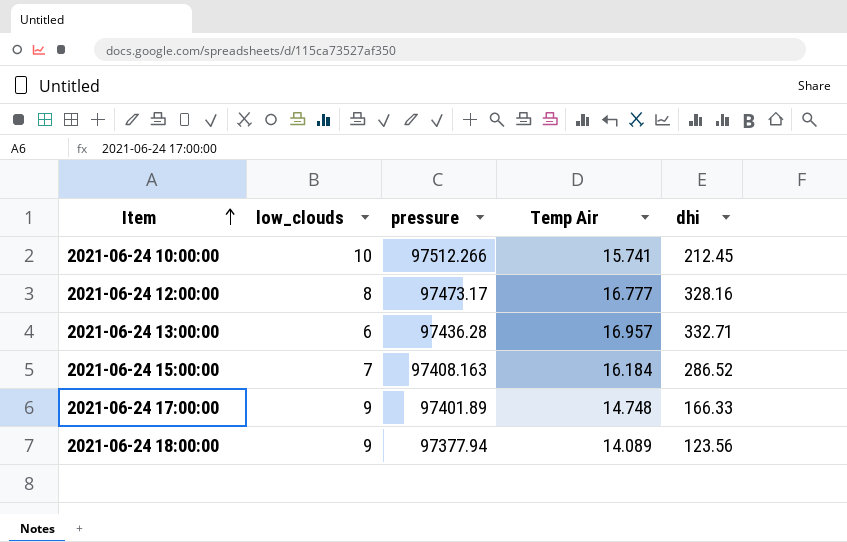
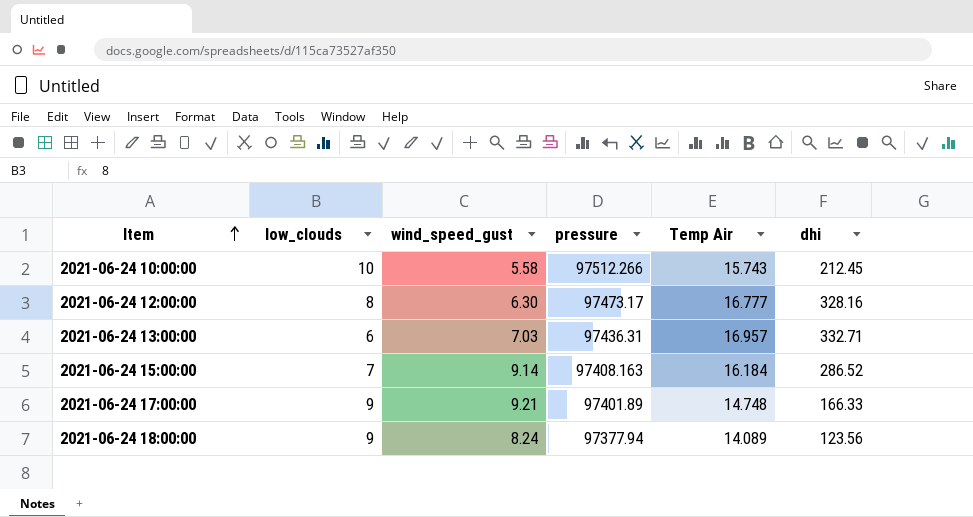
column wind_speed_gust | position: none -> 3
2021-06-24 10:00:00 | Temp Air: 15.741 -> 15.743
2021-06-24 13:00:00 | pressure: 97436.28 -> 97436.31

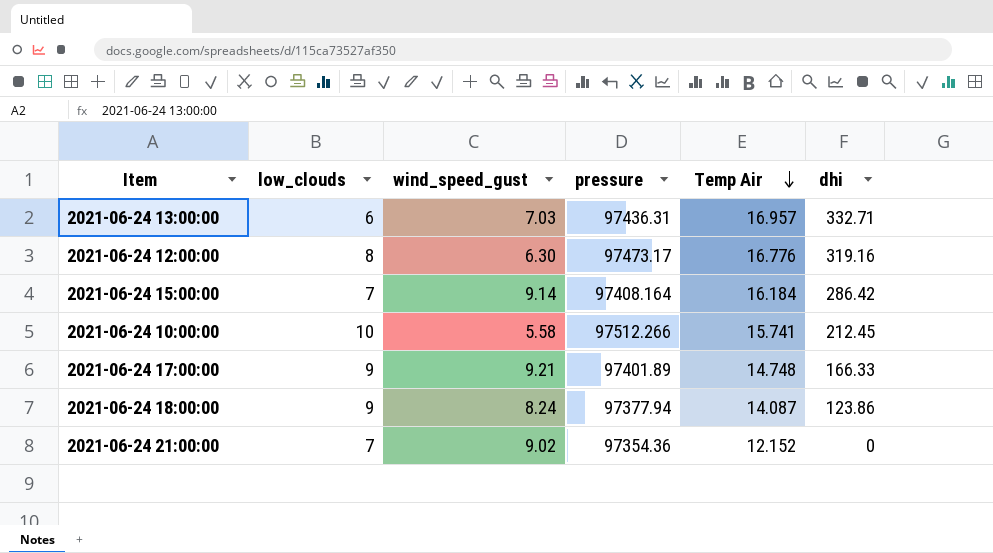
row order: Item ascending -> Temp Air descending
2021-06-24 12:00:00 | Temp Air: 16.777 -> 16.776
2021-06-24 12:00:00 | dhi: 328.16 -> 319.16
2021-06-24 15:00:00 | pressure: 97408.163 -> 97408.164
2021-06-24 15:00:00 | dhi: 286.52 -> 286.42
2021-06-24 10:00:00 | Temp Air: 15.743 -> 15.741
2021-06-24 18:00:00 | Temp Air: 14.089 -> 14.087
2021-06-24 18:00:00 | dhi: 123.56 -> 123.86
row 2021-06-24 21:00:00: none -> 7 | 9.02 | 97354.36 | 12.152 | 0

